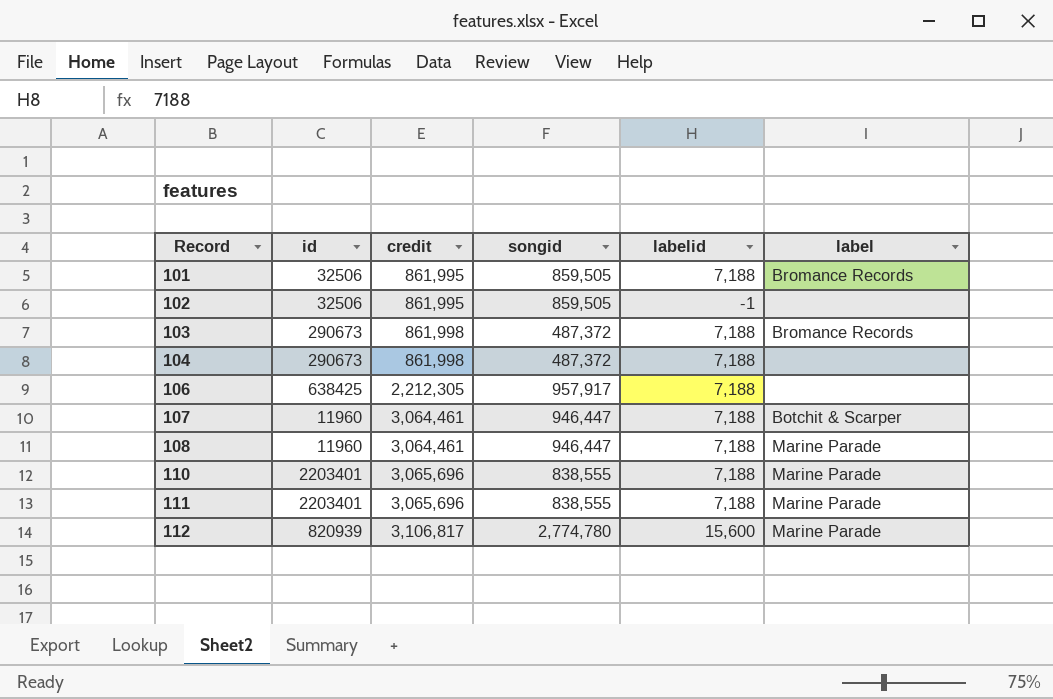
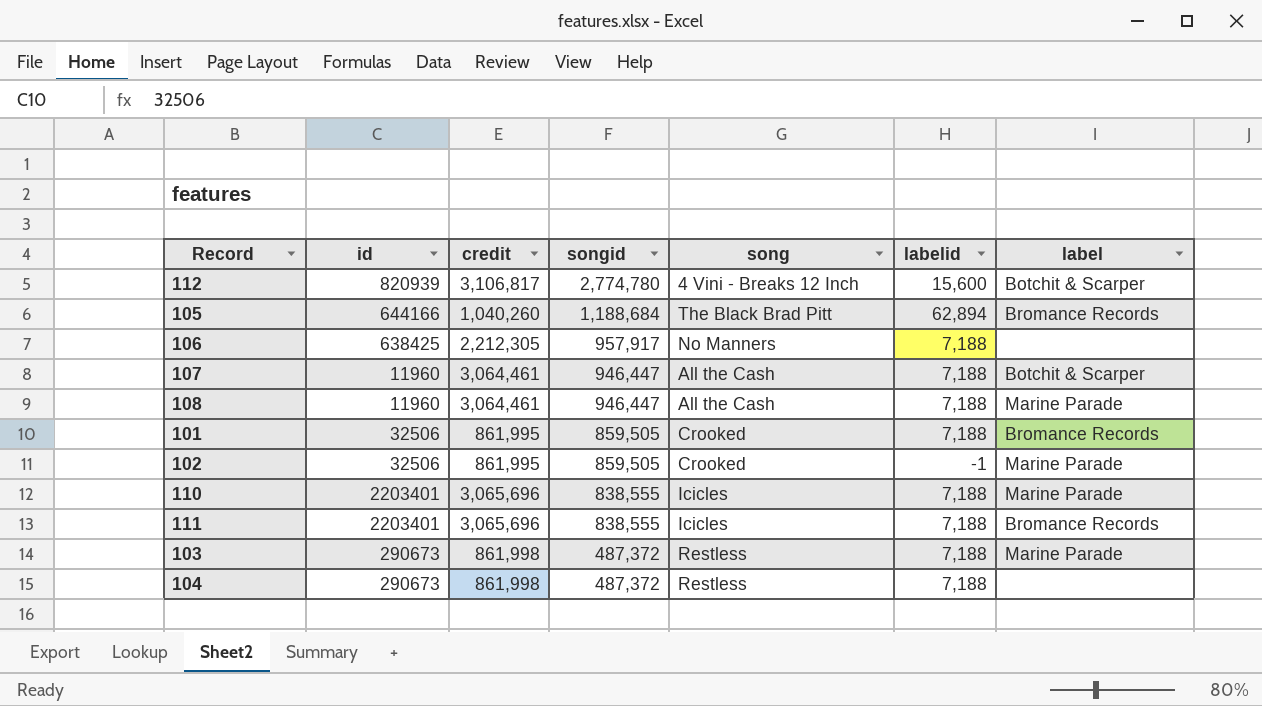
row order: Record ascending -> songid descending
column song | position: none -> 5
112 | label: Marine Parade -> Botchit & Scarper
row 105: none -> 644166 | 1,040,260 | 1,188,684 | The Black Brad Pitt | 62,894 | Bromance Records
102 | label: none -> Marine Parade
111 | label: Marine Parade -> Bromance Records
103 | label: Bromance Records -> Marine Parade

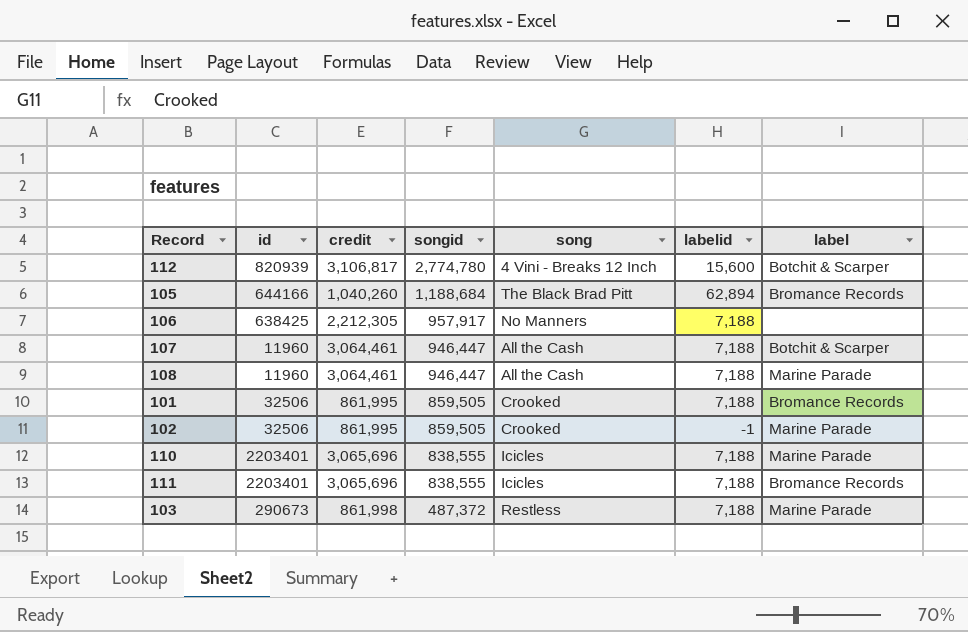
row 104: 290673 | 861,998 | 487,372 | Restless | 7,188 | none -> none

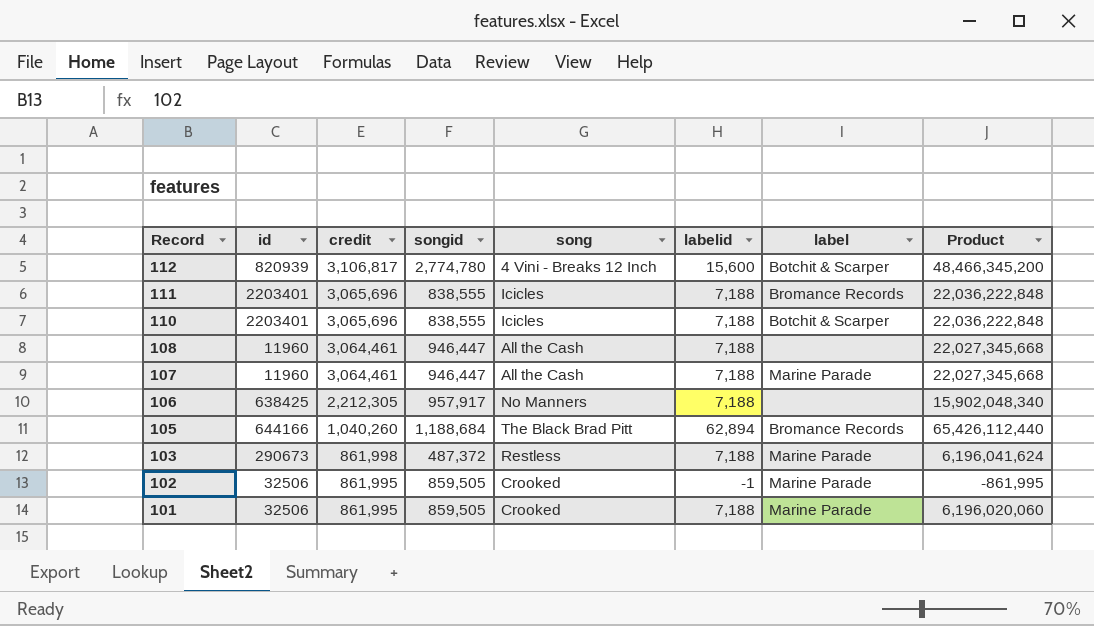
row order: songid descending -> Record descending
column Product | formula: none -> [credit] * [labelid]
110 | label: Marine Parade -> Botchit & Scarper
108 | label: Marine Parade -> none
107 | label: Botchit & Scarper -> Marine Parade
101 | label: Bromance Records -> Marine Parade

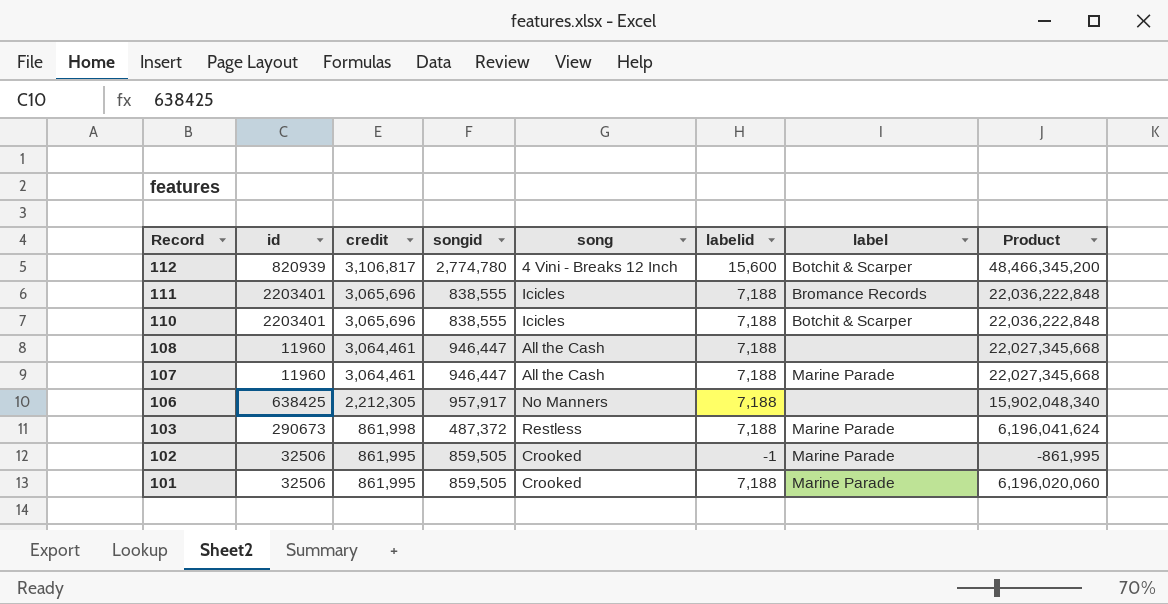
row 105: 644166 | 1,040,260 | 1,188,684 | The Black Brad Pitt | 62,894 | Bromance Records | 65,426,112,440 -> none

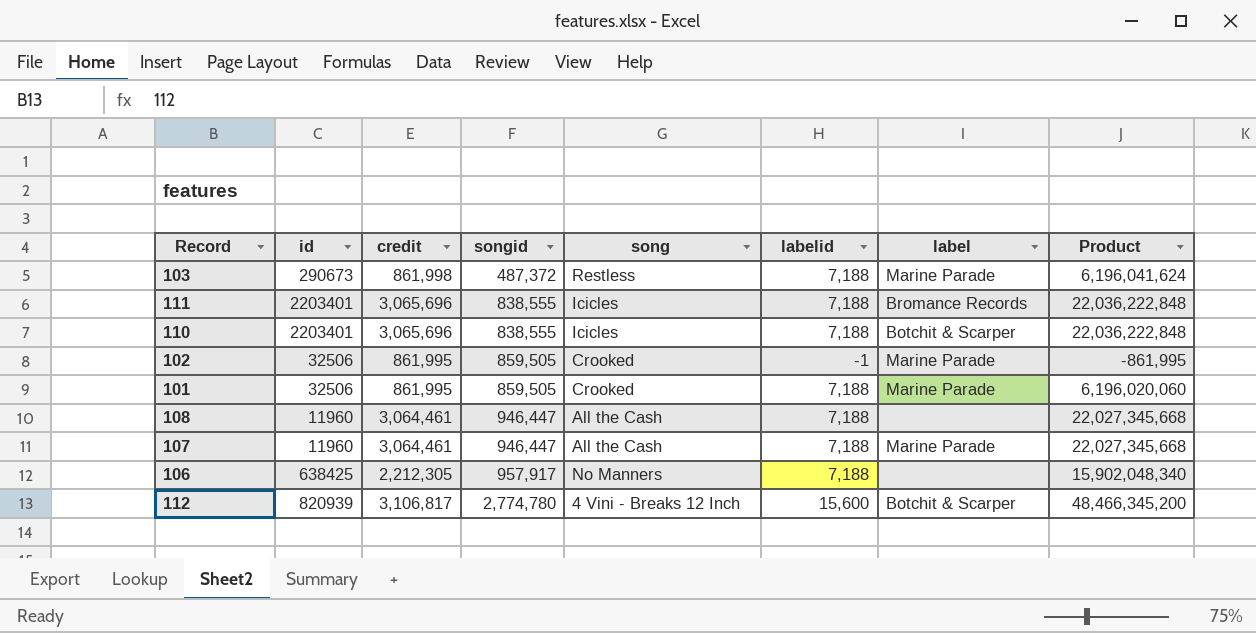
row order: Record descending -> songid ascending

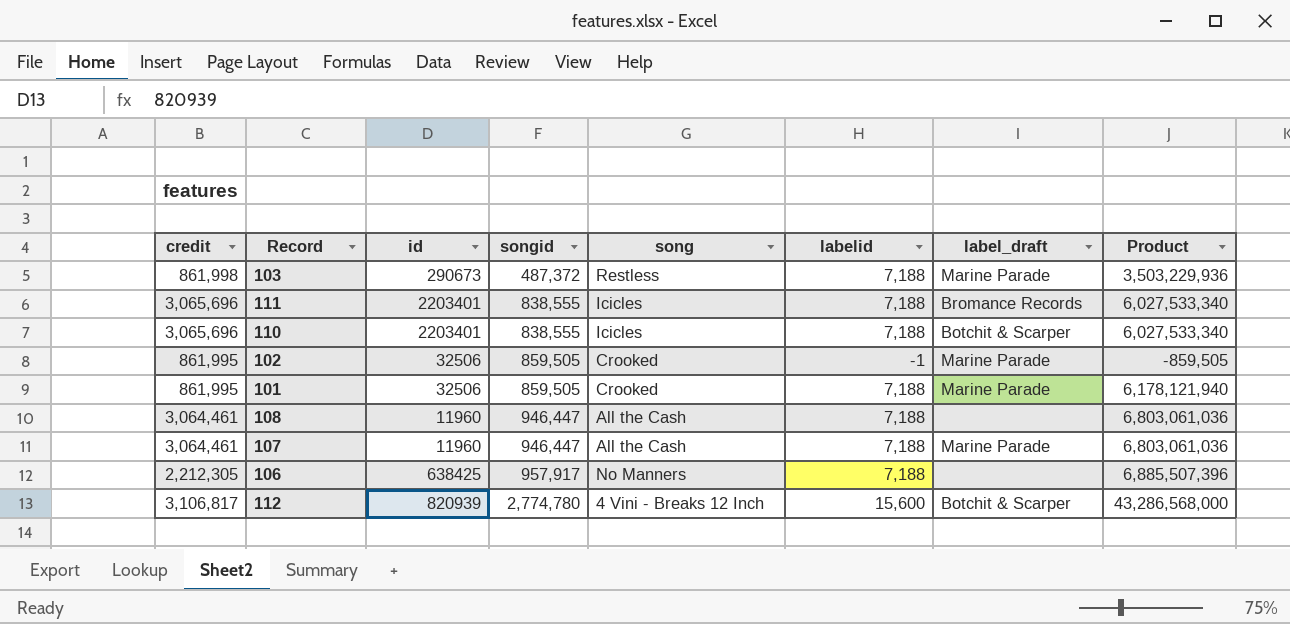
column credit | position: 3 -> 1
column name: label -> label_draft
column Product | formula: [credit] * [labelid] -> [songid] * [labelid]

